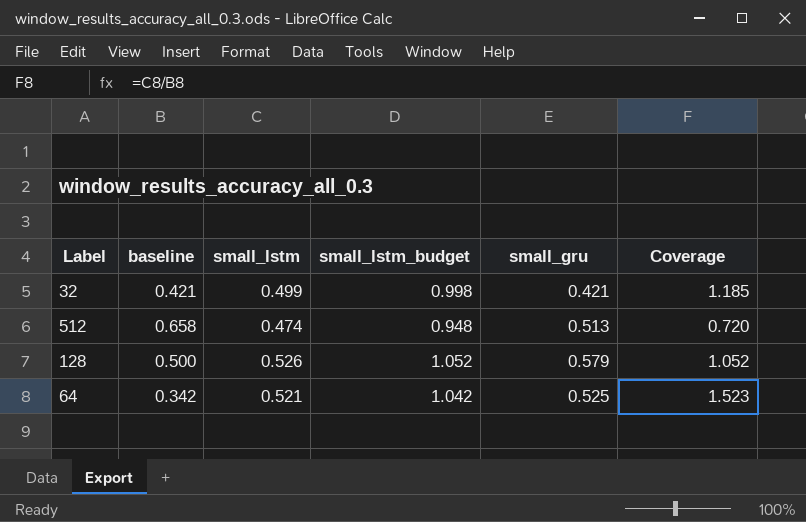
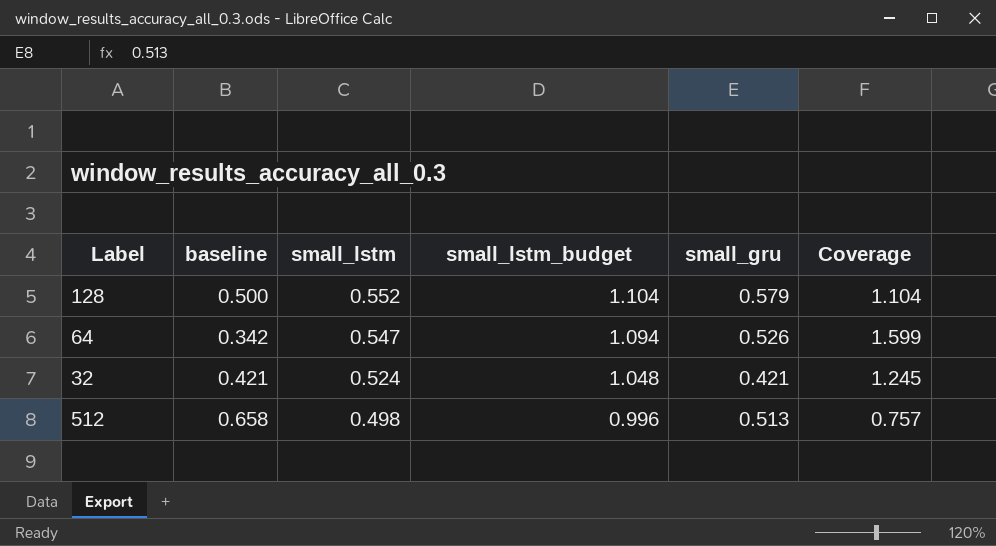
row order: none -> small_lstm descending
128 | small_lstm: 0.526 -> 0.552
128 | small_lstm_budget: 1.052 -> 1.104
128 | Coverage: 1.052 -> 1.104
64 | small_lstm: 0.521 -> 0.547
64 | small_lstm_budget: 1.042 -> 1.094
64 | small_gru: 0.525 -> 0.526
64 | Coverage: 1.523 -> 1.599
32 | small_lstm: 0.499 -> 0.524
32 | small_lstm_budget: 0.998 -> 1.048
32 | Coverage: 1.185 -> 1.245
512 | small_lstm: 0.474 -> 0.498
512 | small_lstm_budget: 0.948 -> 0.996
512 | Coverage: 0.720 -> 0.757

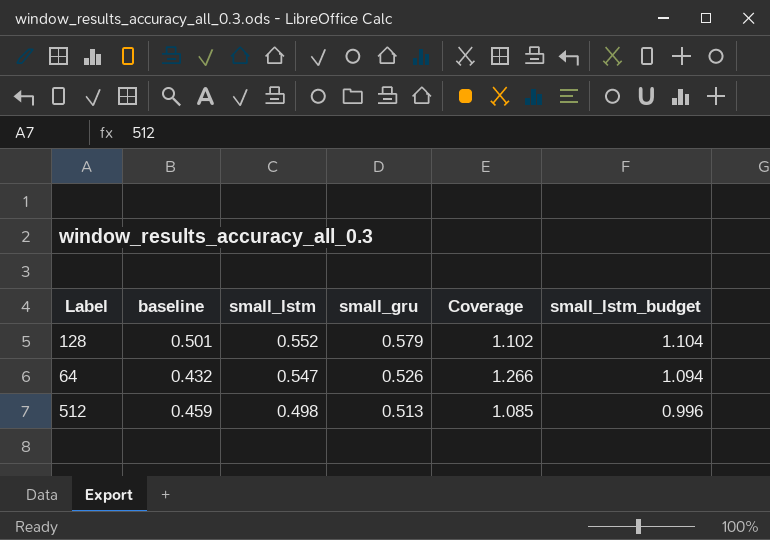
column small_lstm_budget | position: 4 -> 6
row 32: 0.421 | 0.524 | 1.048 | 0.421 | 1.245 -> none
128 | baseline: 0.500 -> 0.501
128 | Coverage: 1.104 -> 1.102
64 | baseline: 0.342 -> 0.432
64 | Coverage: 1.599 -> 1.266
512 | baseline: 0.658 -> 0.459
512 | Coverage: 0.757 -> 1.085

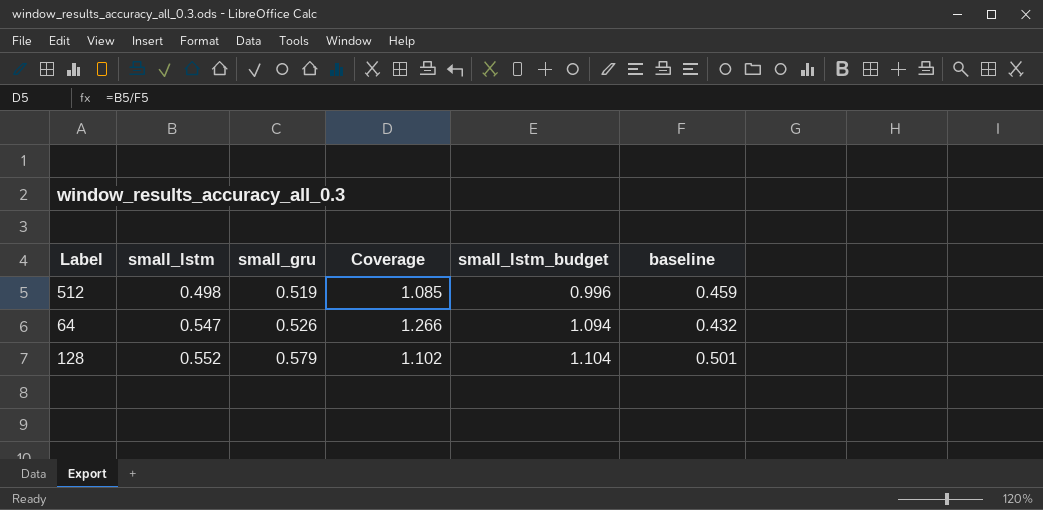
row order: small_lstm descending -> small_lstm ascending
column baseline | position: 2 -> 6
512 | small_gru: 0.513 -> 0.519

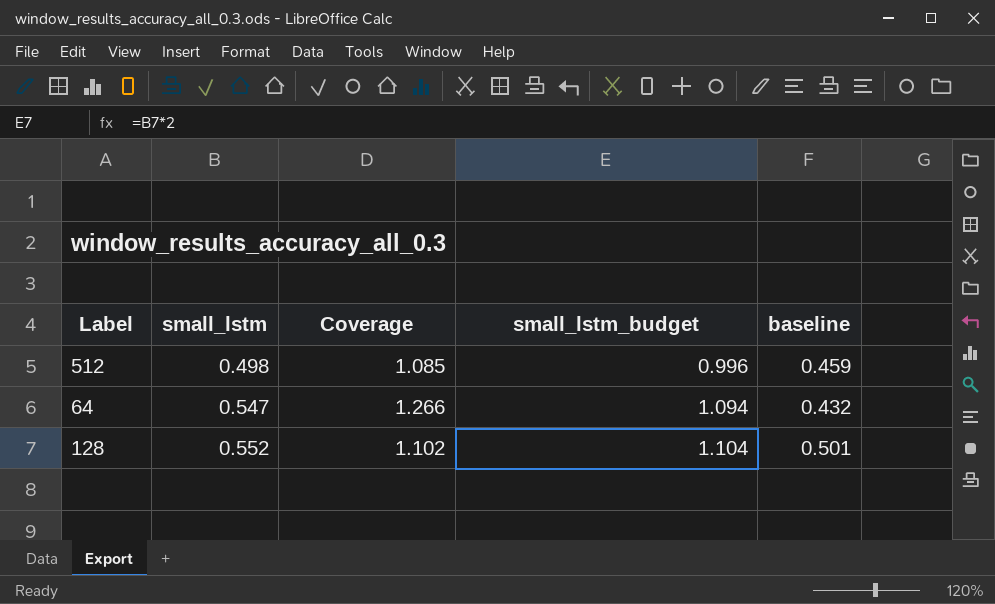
column small_gru | position: 3 -> none

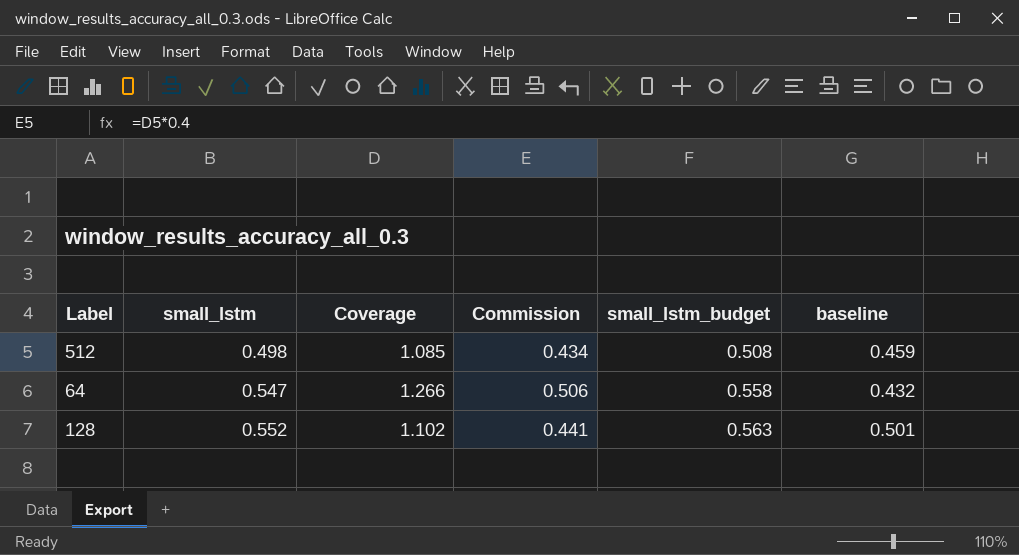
column Commission | formula: none -> [Coverage] * 0.4
column small_lstm_budget | formula: [small_lstm] * 2 -> [small_lstm] * 1.02

